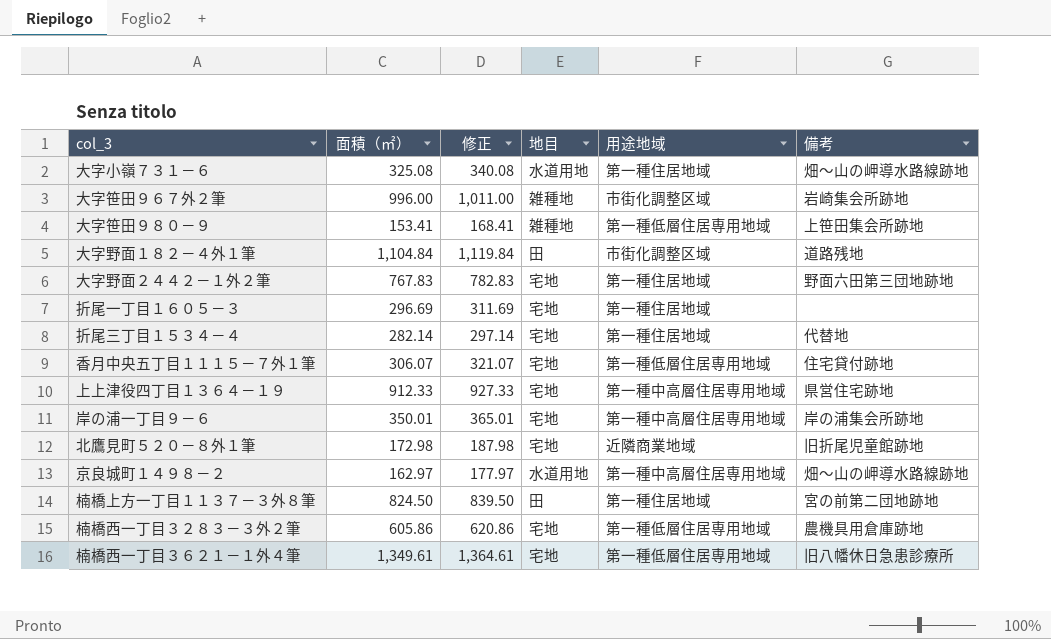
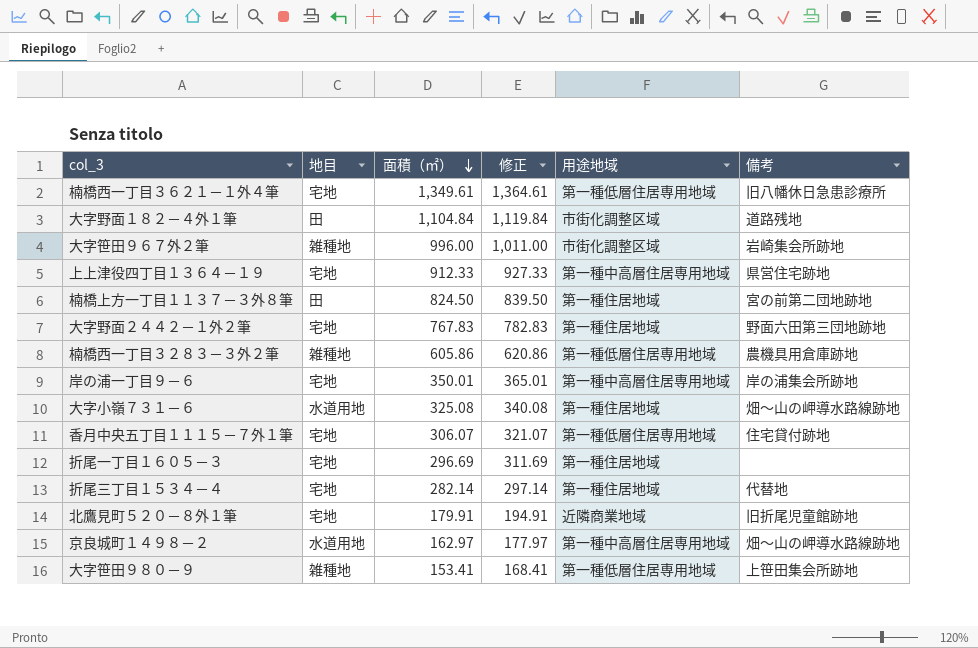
row order: none -> 面積（㎡） descending
column 地目 | position: 4 -> 2
楠橋西一丁目３２８３－３外２筆 | 地目: 宅地 -> 雑種地
北鷹見町５２０－８外１筆 | 面積（㎡）: 172.98 -> 179.91
北鷹見町５２０－８外１筆 | 修正: 187.98 -> 194.91

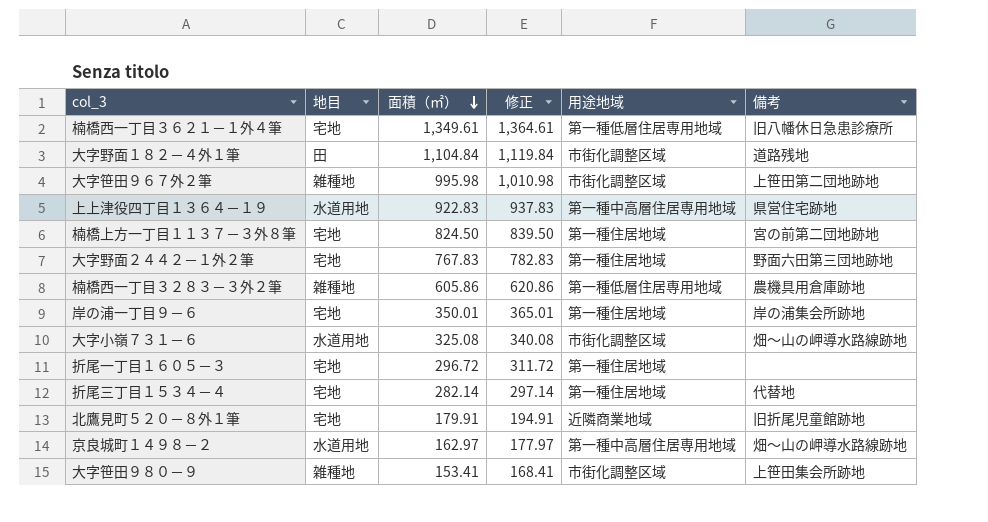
row 香月中央五丁目１１１５－７外１筆: 宅地 | 306.07 | 321.07 | 第一種低層住居専用地域 | 住宅貸付跡地 -> none
大字笹田９６７外２筆 | 面積（㎡）: 996.00 -> 995.98
大字笹田９６７外２筆 | 修正: 1,011.00 -> 1,010.98
大字笹田９６７外２筆 | 備考: 岩崎集会所跡地 -> 上笹田第二団地跡地
上上津役四丁目１３６４－１９ | 地目: 宅地 -> 水道用地
上上津役四丁目１３６４－１９ | 面積（㎡）: 912.33 -> 922.83
上上津役四丁目１３６４－１９ | 修正: 927.33 -> 937.83
楠橋上方一丁目１１３７－３外８筆 | 地目: 田 -> 宅地
岸の浦一丁目９－６ | 用途地域: 第一種中高層住居専用地域 -> 第一種住居地域
大字小嶺７３１－６ | 用途地域: 第一種住居地域 -> 市街化調整区域
折尾一丁目１６０５－３ | 面積（㎡）: 296.69 -> 296.72
折尾一丁目１６０５－３ | 修正: 311.69 -> 311.72
大字笹田９８０－９ | 用途地域: 第一種低層住居専用地域 -> 市街化調整区域

